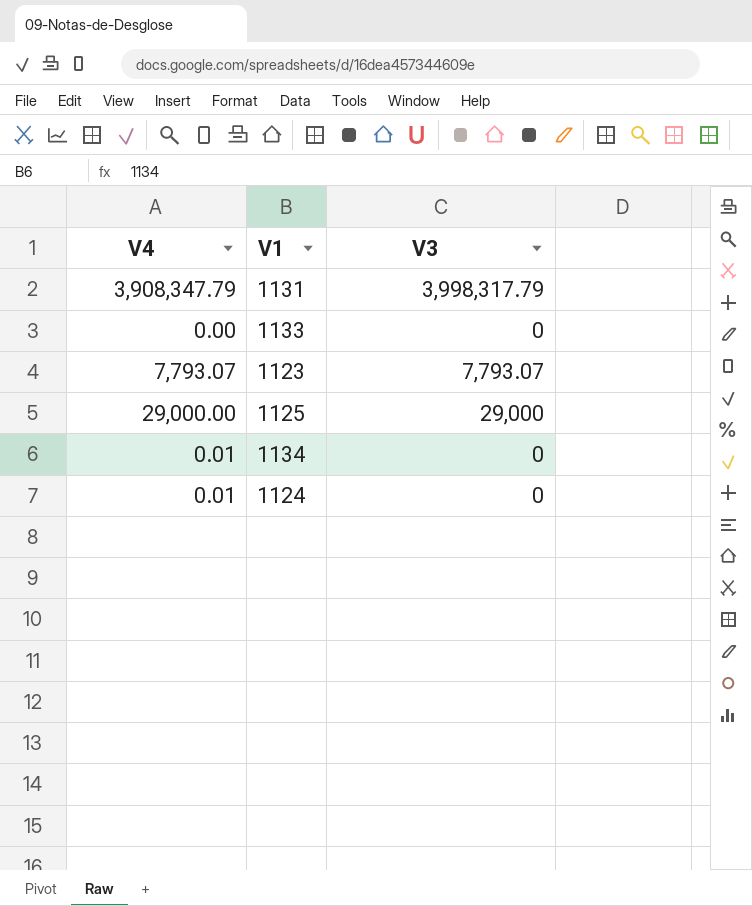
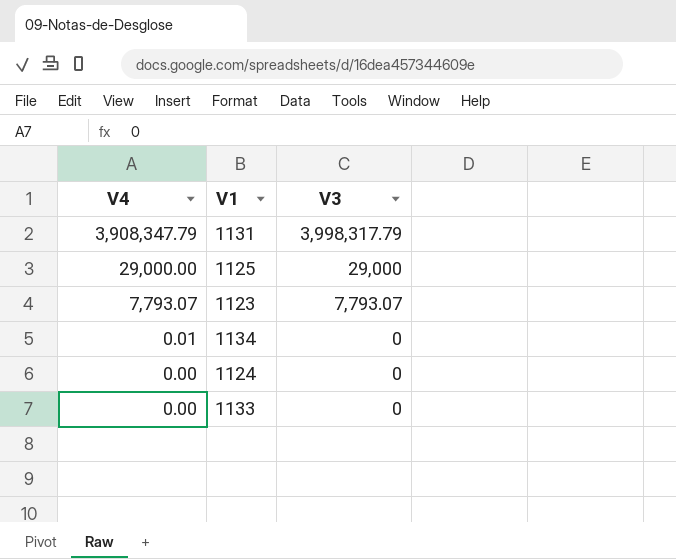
row order: none -> V4 descending
1124 | V4: 0.01 -> 0.00

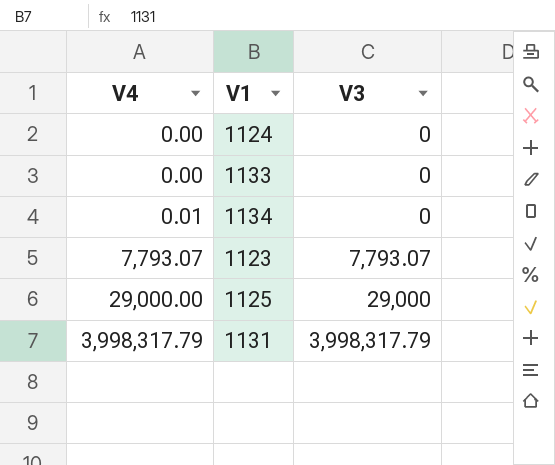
row order: V4 descending -> V4 ascending
1131 | V4: 3,908,347.79 -> 3,998,317.79

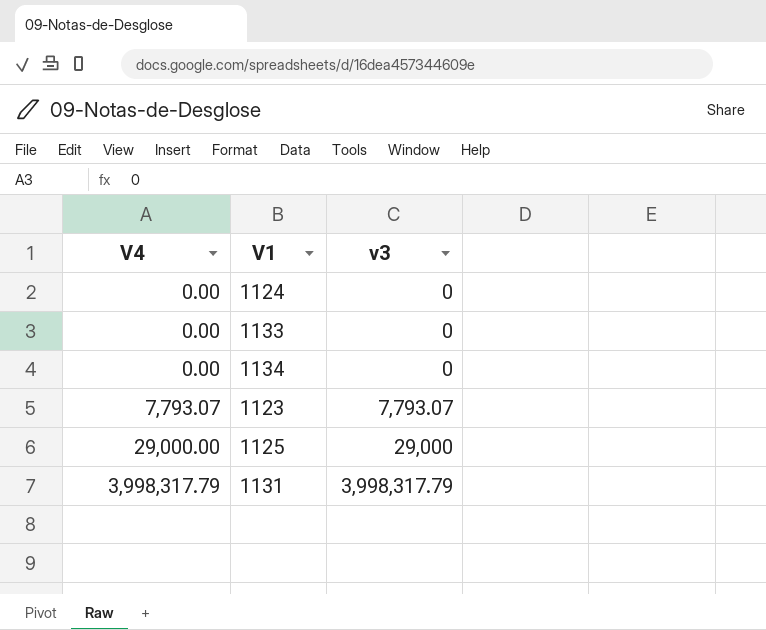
column name: V3 -> v3
1134 | V4: 0.01 -> 0.00

